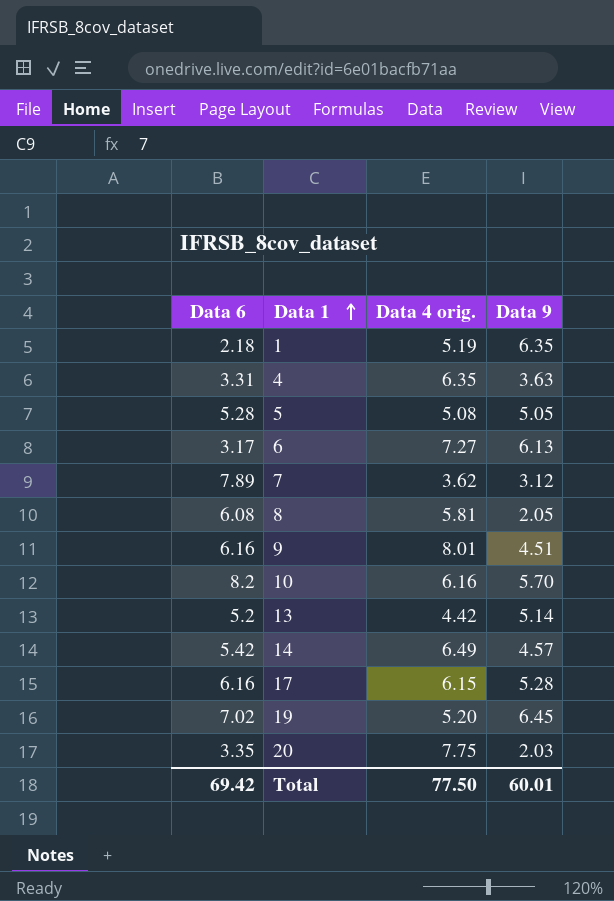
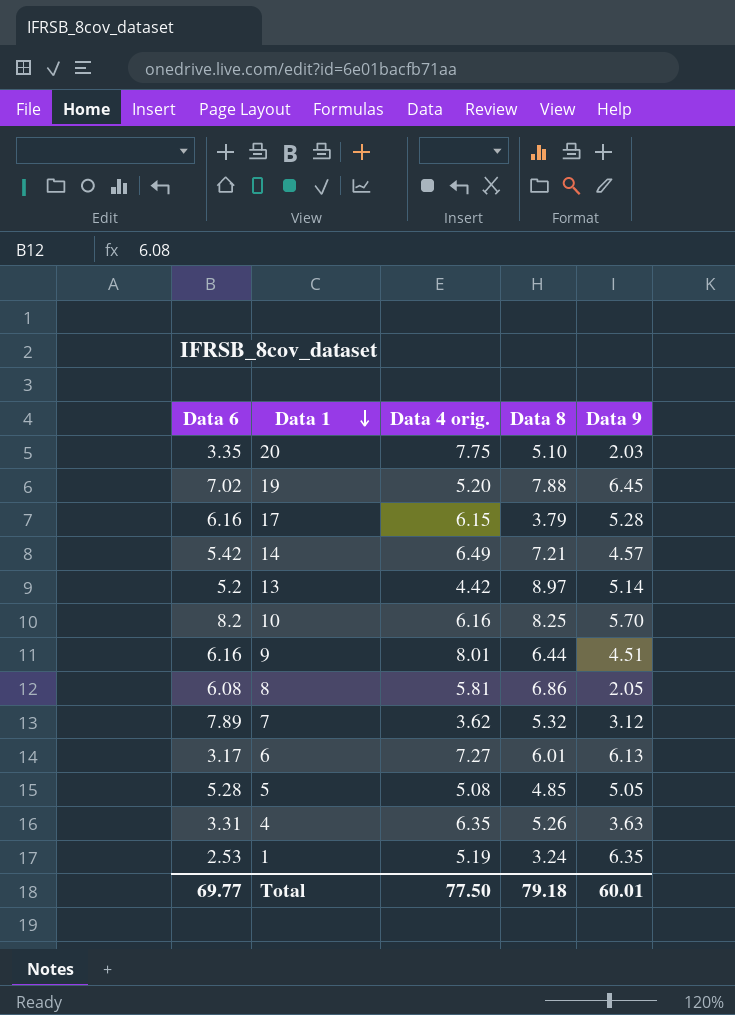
row order: Data 1 ascending -> Data 1 descending
column Data 8 | position: none -> 4
1 | Data 6: 2.18 -> 2.53
Total | Data 6: 69.42 -> 69.77

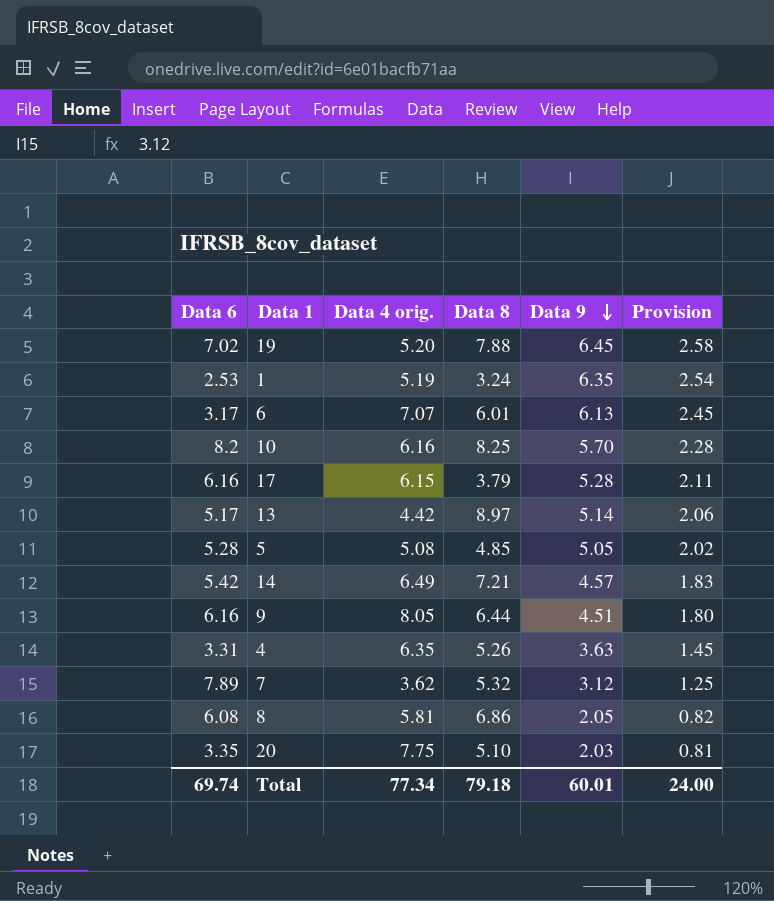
row order: Data 1 descending -> Data 9 descending
column Provision | formula: none -> [Data 9] * 0.4
6 | Data 4 orig.: 7.27 -> 7.07
13 | Data 6: 5.2 -> 5.17
9 | Data 4 orig.: 8.01 -> 8.05
Total | Data 6: 69.77 -> 69.74
Total | Data 4 orig.: 77.50 -> 77.34

